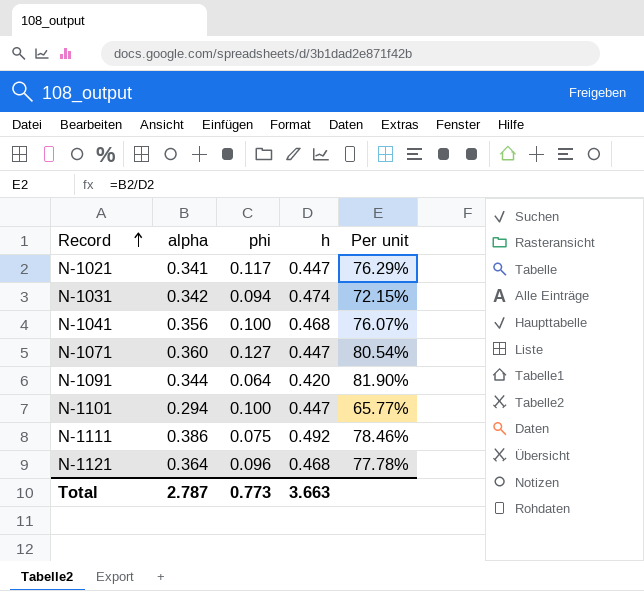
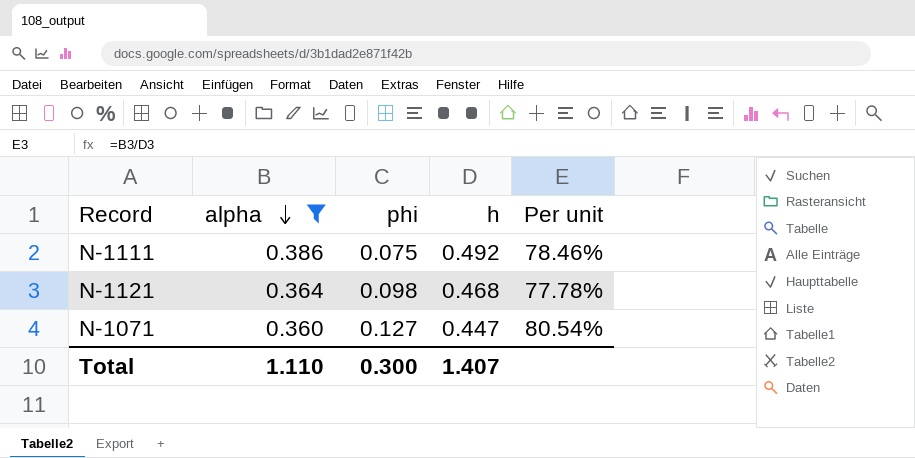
filter: none -> alpha >= 0.360
row order: Record ascending -> alpha descending
N-1121 | phi: 0.096 -> 0.098
Total | alpha: 2.787 -> 1.110
Total | phi: 0.773 -> 0.300
Total | h: 3.663 -> 1.407

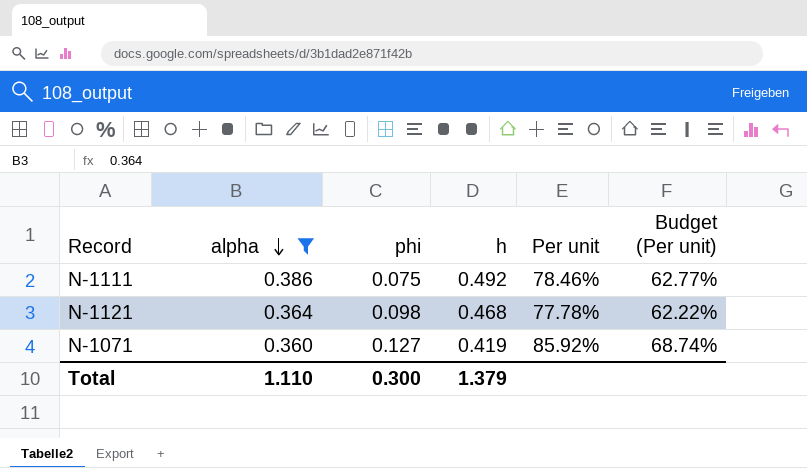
column Budget (Per unit) | formula: none -> [Per unit] * 0.8
N-1071 | h: 0.447 -> 0.419
N-1071 | Per unit: 80.54% -> 85.92%
Total | h: 1.407 -> 1.379

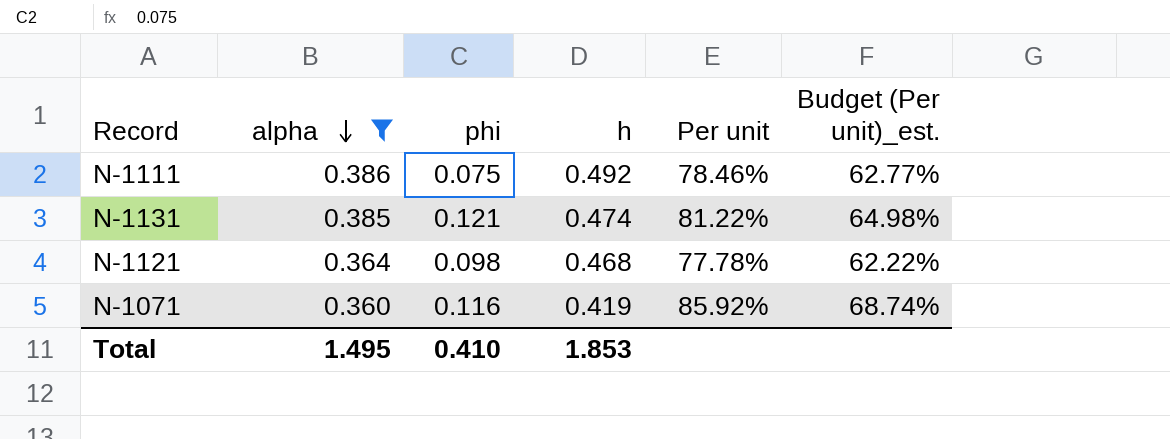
column name: Budget (Per unit) -> Budget (Per unit)_est.
row N-1131: none -> 0.385 | 0.121 | 0.474 | 81.22% | 64.98%
N-1071 | phi: 0.127 -> 0.116
Total | alpha: 1.110 -> 1.495
Total | phi: 0.300 -> 0.410
Total | h: 1.379 -> 1.853

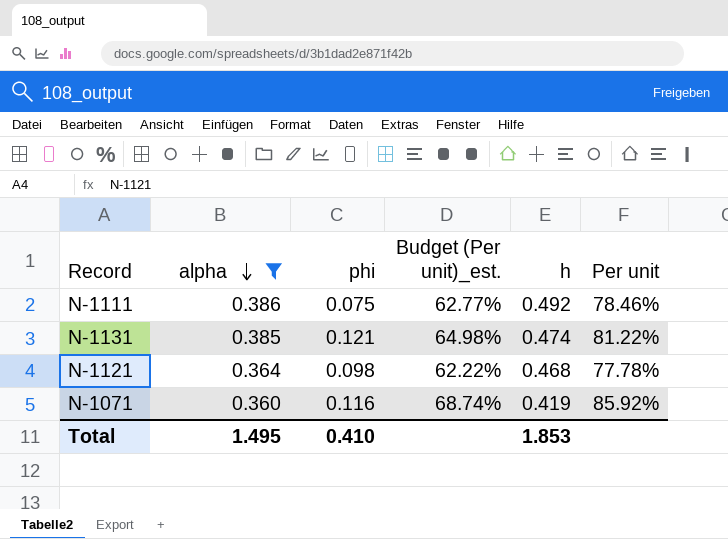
column Budget (Per unit)_est. | position: 6 -> 4

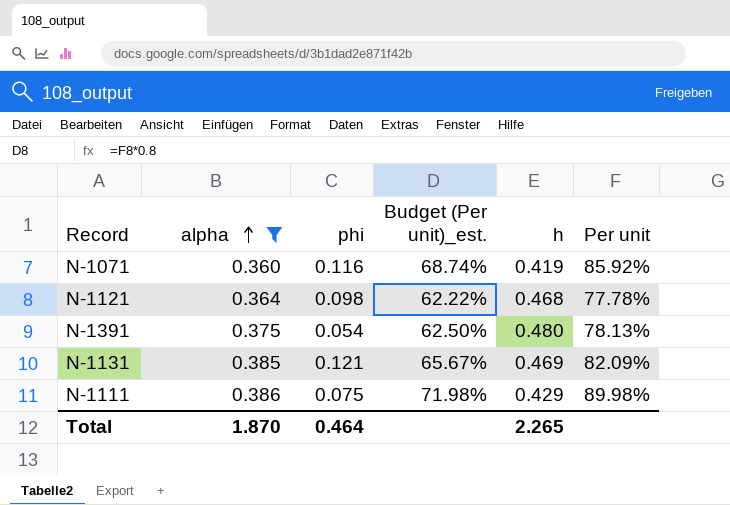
row order: alpha descending -> alpha ascending
row N-1391: none -> 0.375 | 0.054 | 62.50% | 0.480 | 78.13%
N-1131 | Budget (Per unit)_est.: 64.98% -> 65.67%
N-1131 | h: 0.474 -> 0.469
N-1131 | Per unit: 81.22% -> 82.09%
N-1111 | Budget (Per unit)_est.: 62.77% -> 71.98%
N-1111 | h: 0.492 -> 0.429
N-1111 | Per unit: 78.46% -> 89.98%
Total | alpha: 1.495 -> 1.870
Total | phi: 0.410 -> 0.464
Total | h: 1.853 -> 2.265

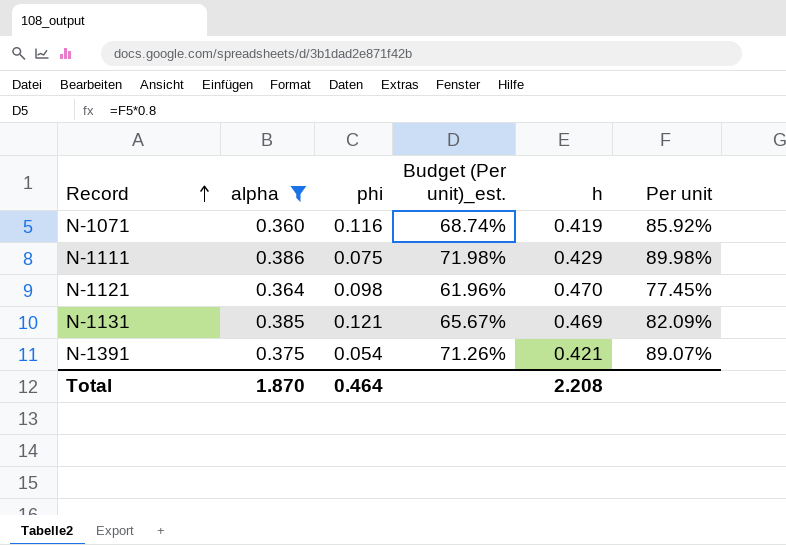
row order: alpha ascending -> Record ascending
N-1121 | Budget (Per unit)_est.: 62.22% -> 61.96%
N-1121 | h: 0.468 -> 0.470
N-1121 | Per unit: 77.78% -> 77.45%
N-1391 | Budget (Per unit)_est.: 62.50% -> 71.26%
N-1391 | h: 0.480 -> 0.421
N-1391 | Per unit: 78.13% -> 89.07%
Total | h: 2.265 -> 2.208

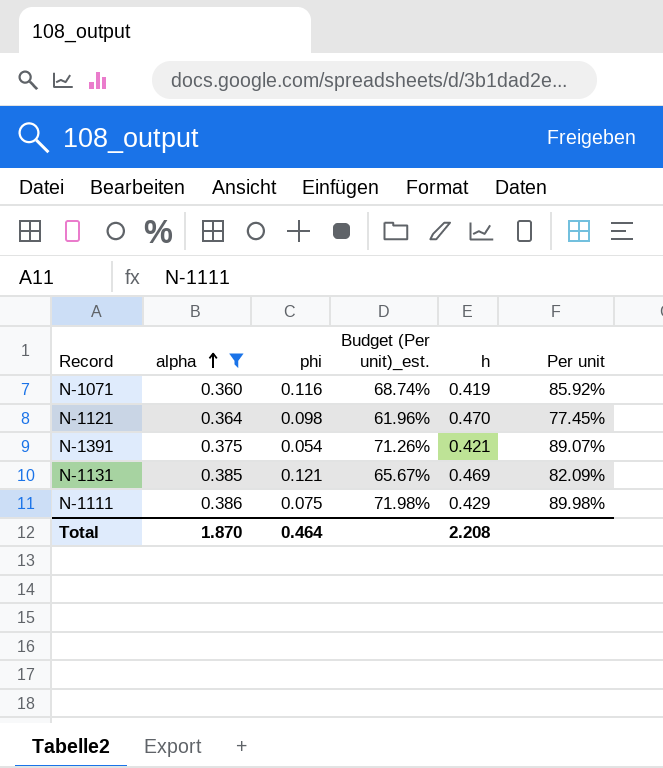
row order: Record ascending -> alpha ascending

